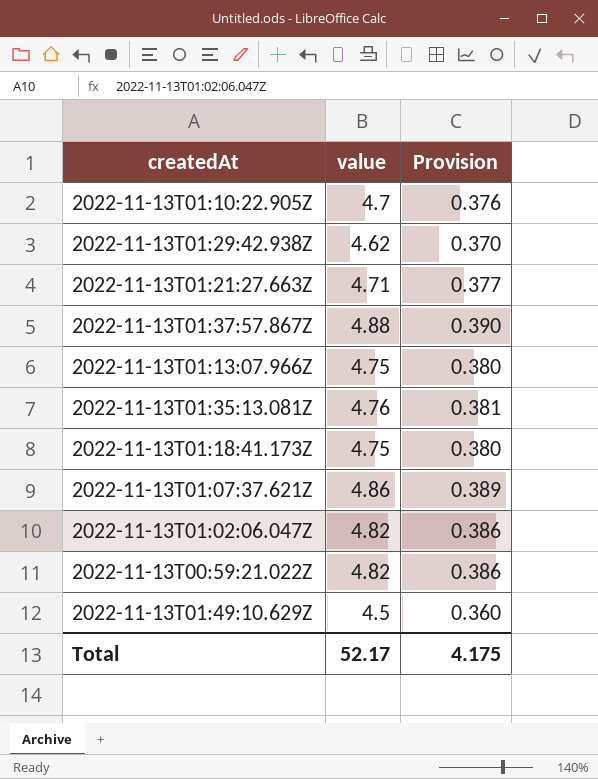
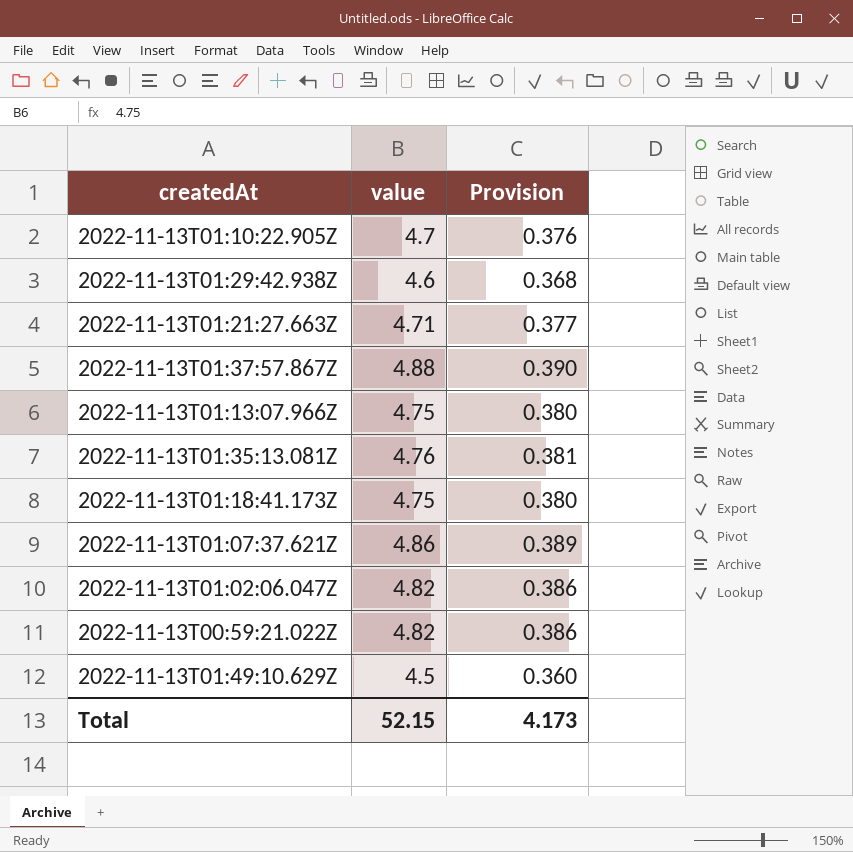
2022-11-13T01:29:42.938Z | value: 4.62 -> 4.6
2022-11-13T01:29:42.938Z | Provision: 0.370 -> 0.368
Total | value: 52.17 -> 52.15
Total | Provision: 4.175 -> 4.173

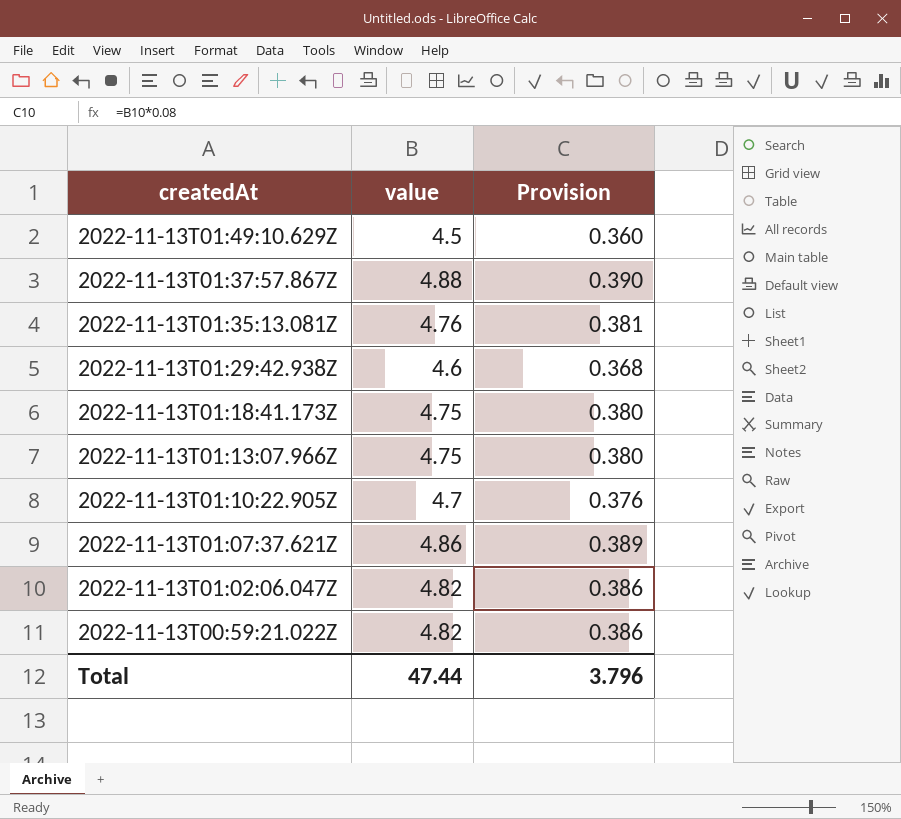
row order: none -> createdAt descending
row 2022-11-13T01:21:27.663Z: 4.71 | 0.377 -> none
Total | value: 52.15 -> 47.44
Total | Provision: 4.173 -> 3.796

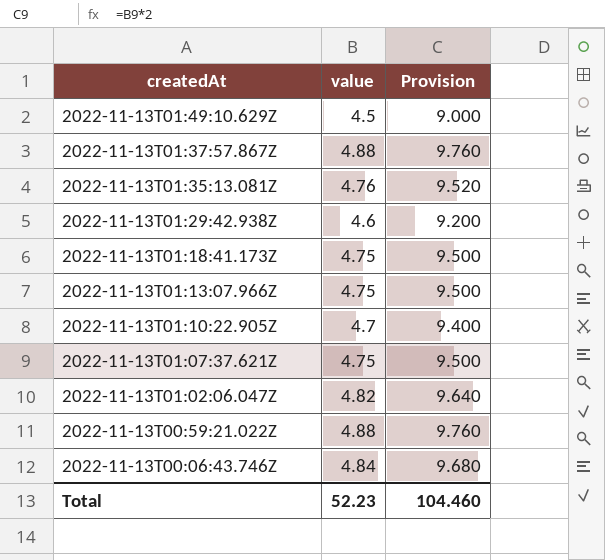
column Provision | formula: [value] * 0.08 -> [value] * 2
2022-11-13T01:07:37.621Z | value: 4.86 -> 4.75
2022-11-13T00:59:21.022Z | value: 4.82 -> 4.88
row 2022-11-13T00:06:43.746Z: none -> 4.84 | 9.680
Total | value: 47.44 -> 52.23
Total | Provision: 3.796 -> 104.460

